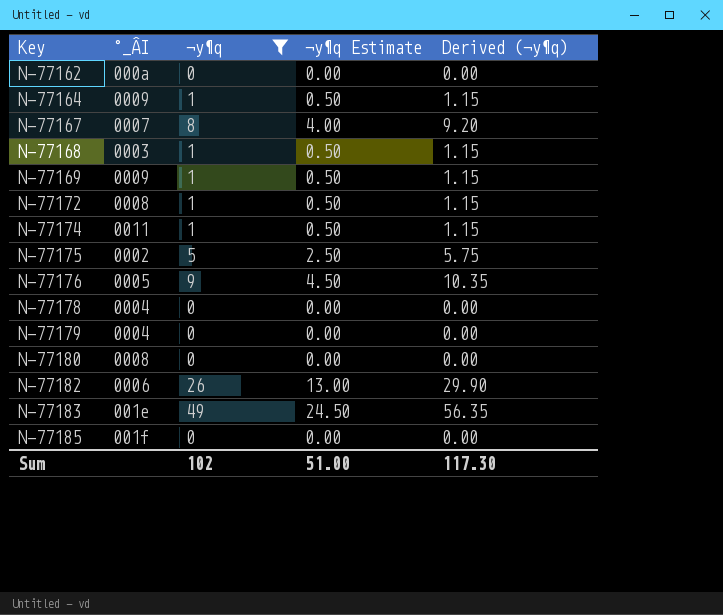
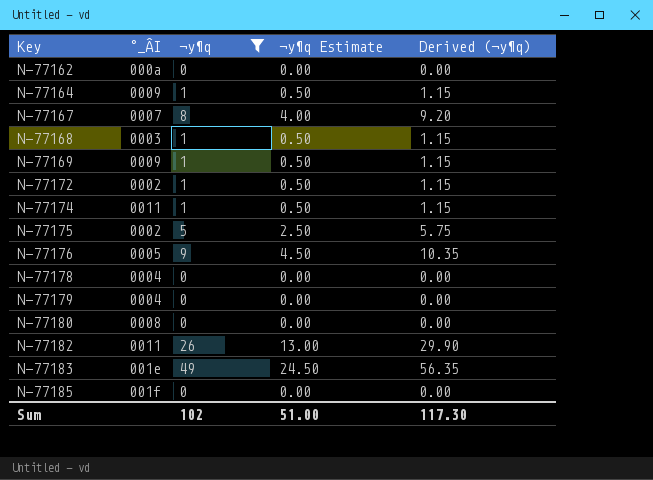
N-77172 | °_ÂI: 0008 -> 0002
N-77182 | °_ÂI: 0006 -> 0011

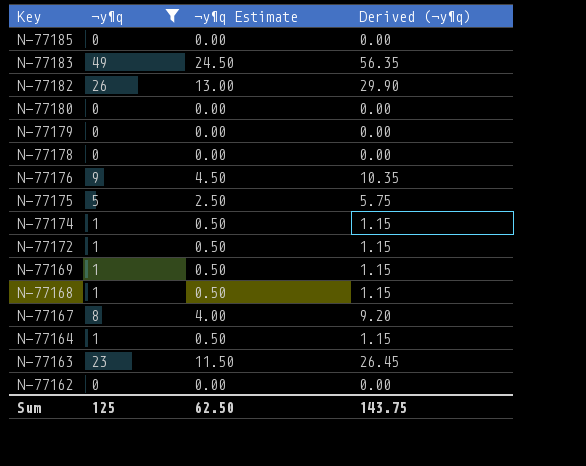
row order: Key ascending -> Key descending
column °_ÂI | position: 2 -> none
row N-77163: none -> 23 | 11.50 | 26.45
Sum | ¬y¶q: 102 -> 125
Sum | ¬y¶q Estimate: 51.00 -> 62.50
Sum | Derived (¬y¶q): 117.30 -> 143.75

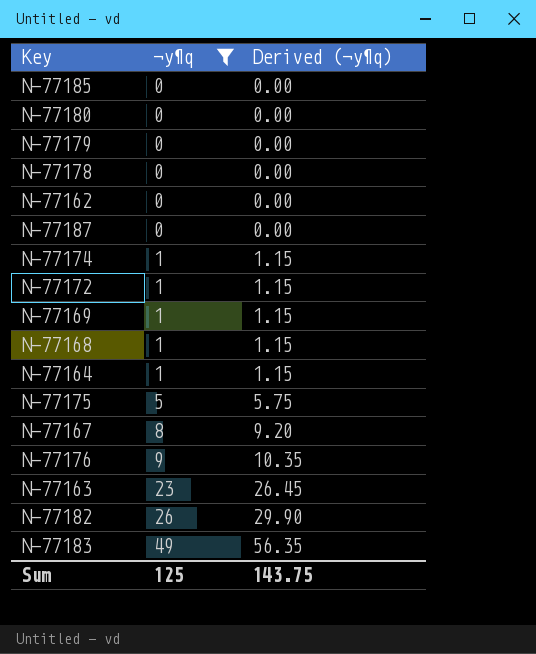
row order: Key descending -> ¬y¶q ascending
column ¬y¶q Estimate | formula: [¬y¶q] * 0.5 -> none
row N-77187: none -> 0 | 0.00

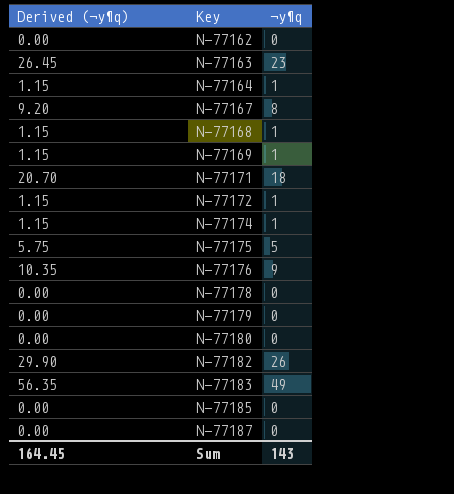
filter: ¬y¶q != 18 -> none
row order: ¬y¶q ascending -> Key ascending
column Derived (¬y¶q) | position: 3 -> 1
Sum | Derived (¬y¶q): 143.75 -> 164.45
Sum | ¬y¶q: 125 -> 143

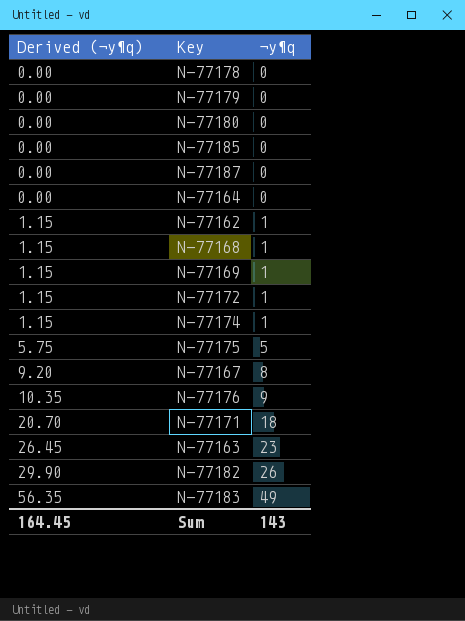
row order: Key ascending -> Derived (¬y¶q) ascending
N-77164 | Derived (¬y¶q): 1.15 -> 0.00
N-77164 | ¬y¶q: 1 -> 0
N-77162 | Derived (¬y¶q): 0.00 -> 1.15
N-77162 | ¬y¶q: 0 -> 1

